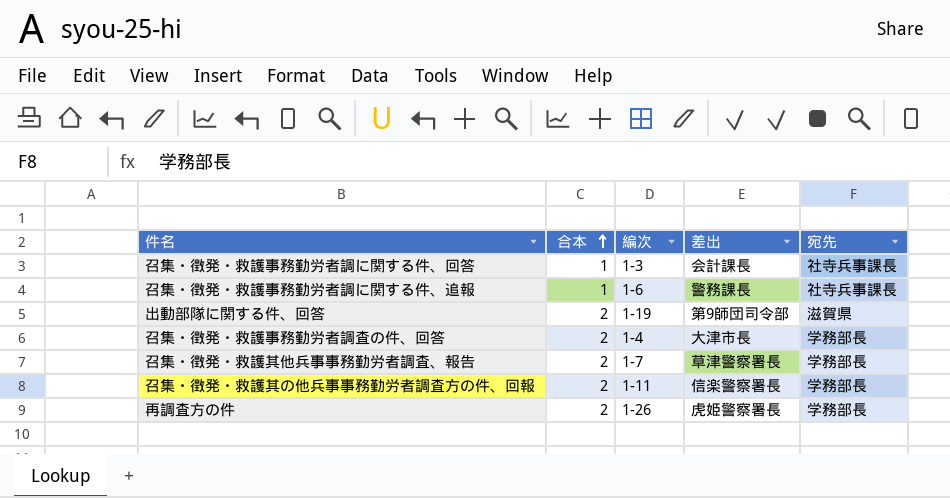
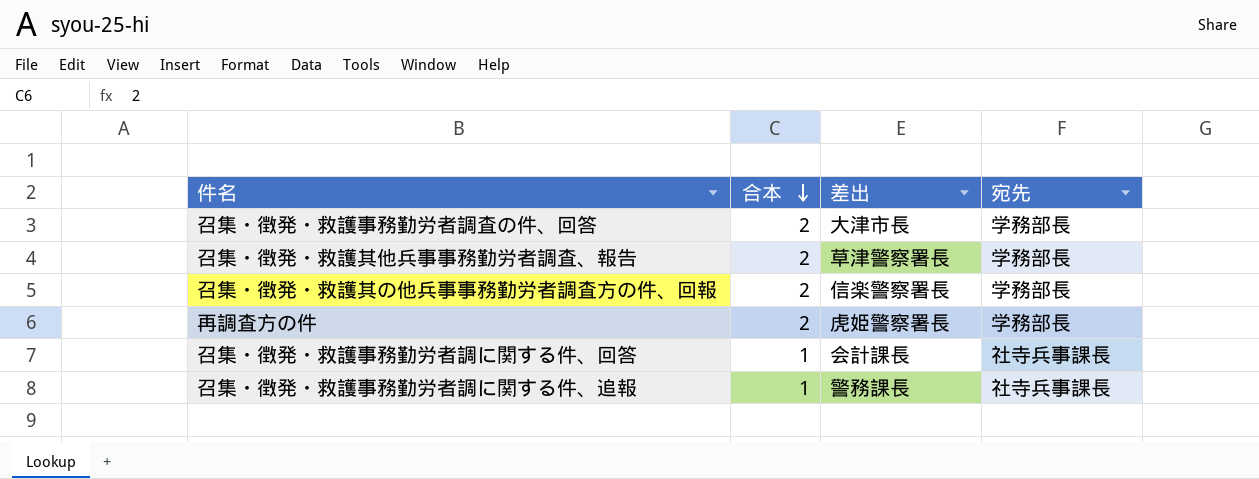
row order: 合本 ascending -> 合本 descending
column 編次 | position: 3 -> none
row 出動部隊に関する件、回答: 2 | 1-19 | 第9師団司令部 | 滋賀県 -> none

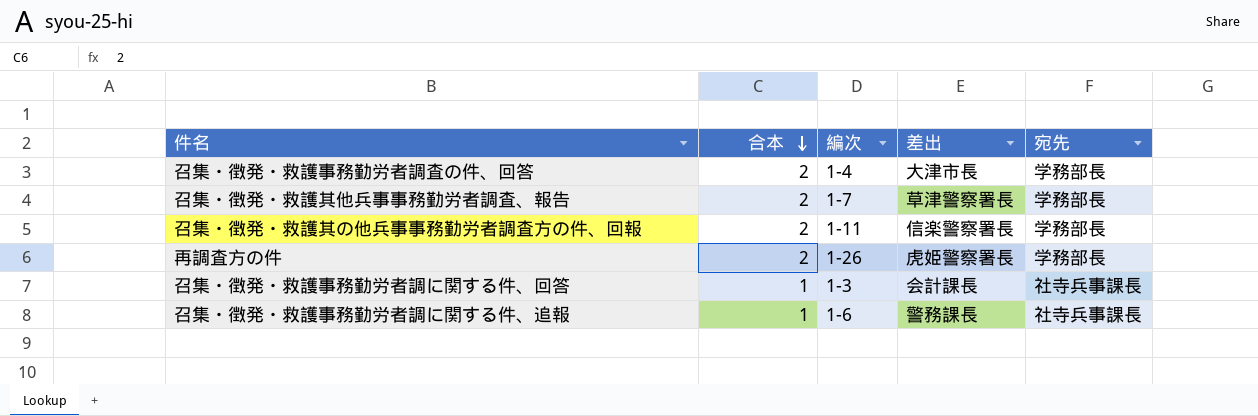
column 編次 | position: none -> 3

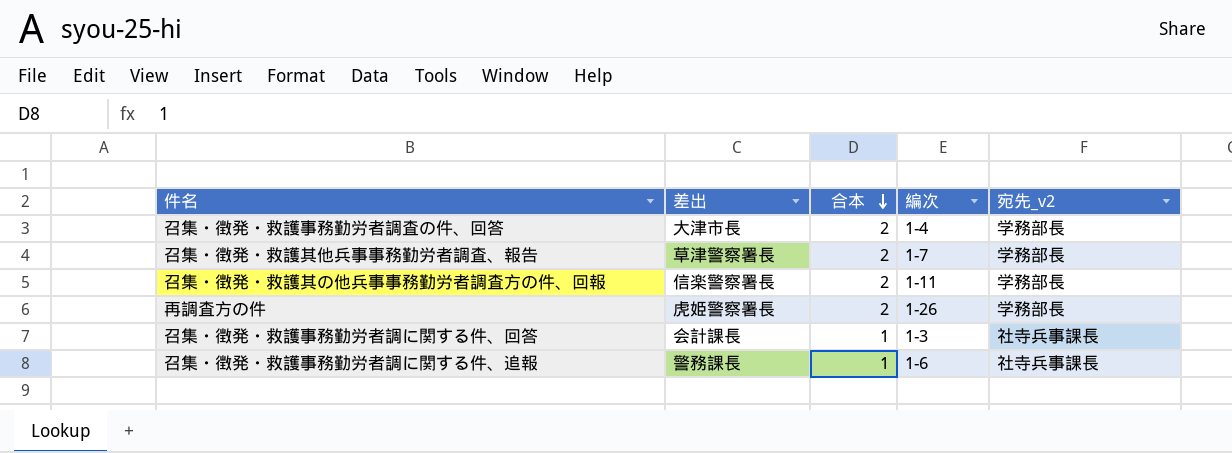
column 差出 | position: 4 -> 2
column name: 宛先 -> 宛先_v2

